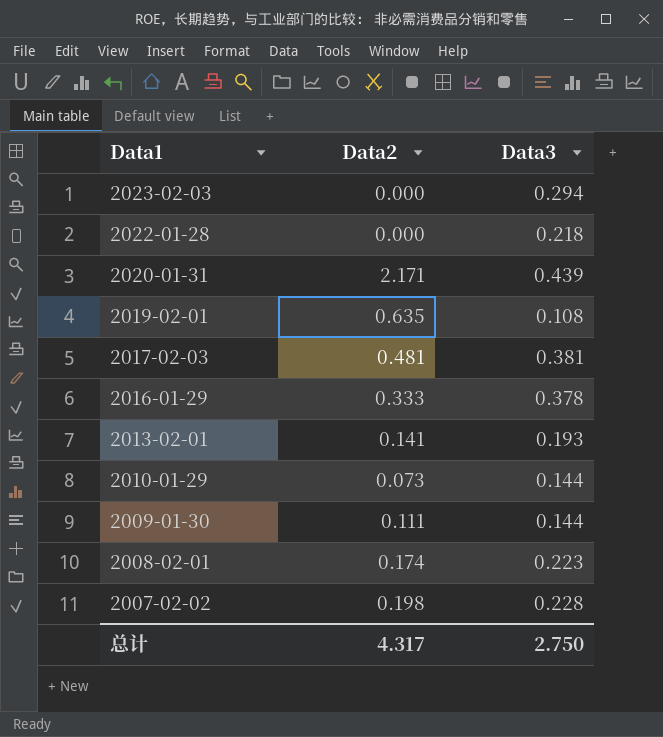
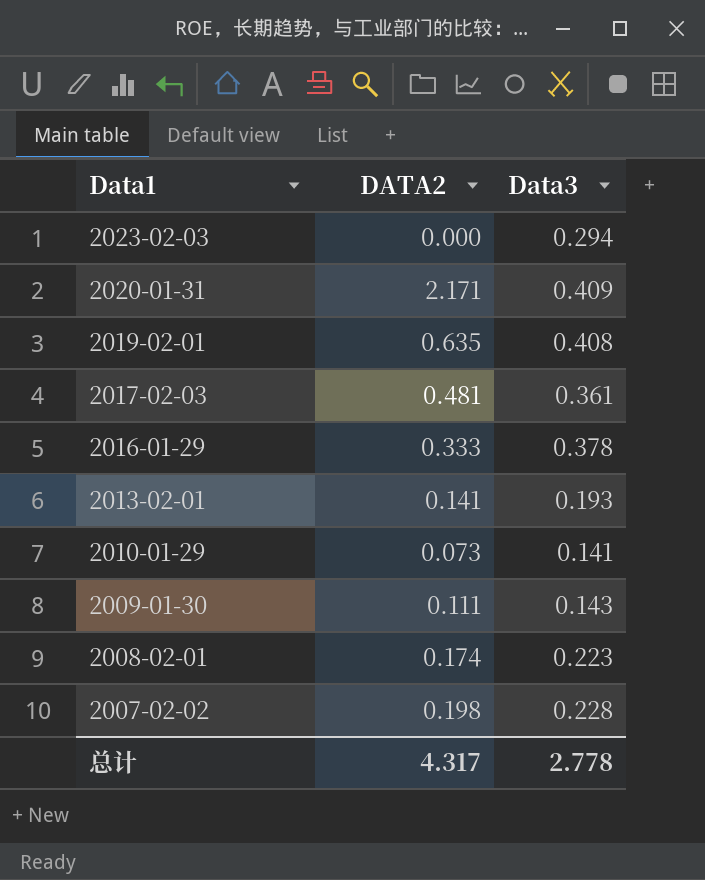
column name: Data2 -> DATA2
row 2022-01-28: 0.000 | 0.218 -> none
2020-01-31 | Data3: 0.439 -> 0.409
2019-02-01 | Data3: 0.108 -> 0.408
2017-02-03 | Data3: 0.381 -> 0.361
2010-01-29 | Data3: 0.144 -> 0.141
2009-01-30 | Data3: 0.144 -> 0.143
总计 | Data3: 2.750 -> 2.778

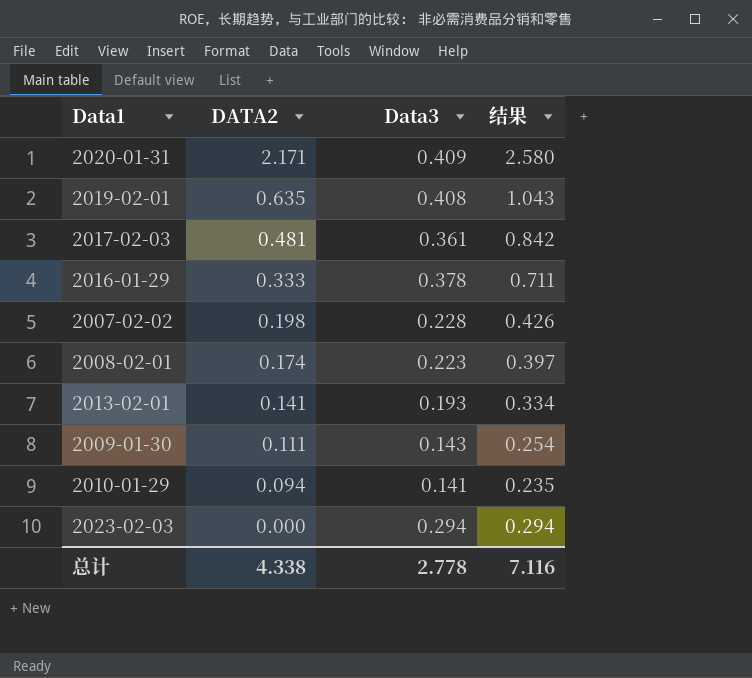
row order: Data1 descending -> DATA2 descending
column 结果 | formula: none -> [DATA2] + [Data3]
2010-01-29 | DATA2: 0.073 -> 0.094
总计 | DATA2: 4.317 -> 4.338

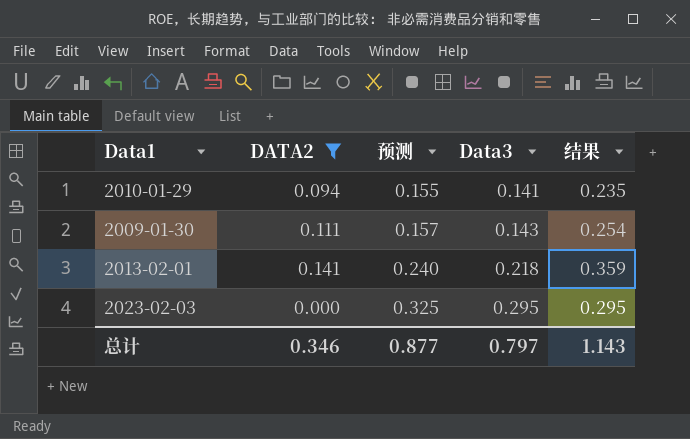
filter: none -> DATA2 <= 0.141
row order: DATA2 descending -> 预测 ascending
column 预测 | formula: none -> [Data3] * 1.1
2013-02-01 | Data3: 0.193 -> 0.218
2013-02-01 | 结果: 0.334 -> 0.359
2023-02-03 | Data3: 0.294 -> 0.295
2023-02-03 | 结果: 0.294 -> 0.295
总计 | DATA2: 4.338 -> 0.346
总计 | Data3: 2.778 -> 0.797
总计 | 结果: 7.116 -> 1.143

